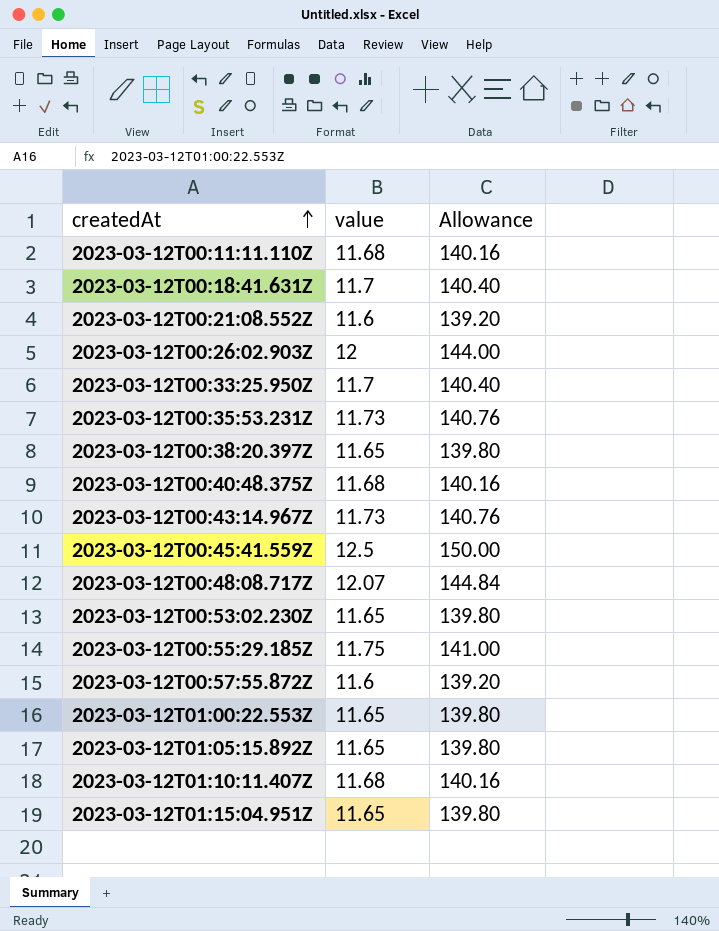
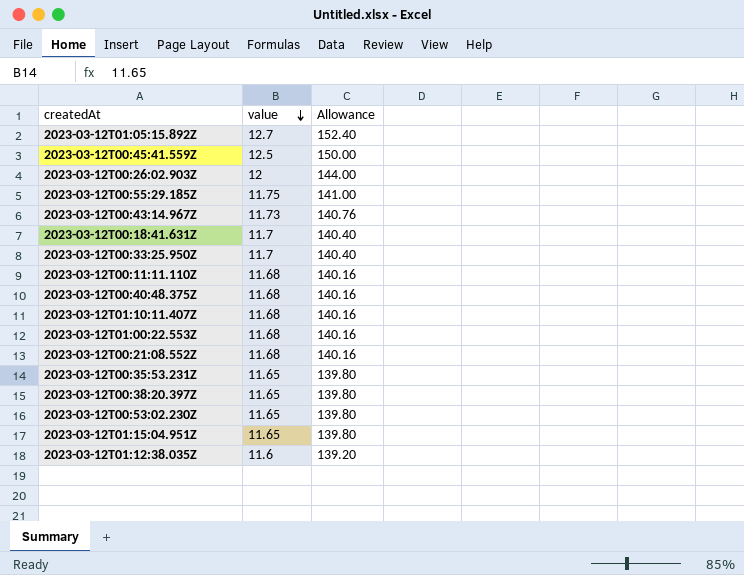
row order: createdAt ascending -> value descending
row 2023-03-12T00:48:08.717Z: 12.07 | 144.84 -> none
row 2023-03-12T00:57:55.872Z: 11.6 | 139.20 -> none
2023-03-12T01:05:15.892Z | value: 11.65 -> 12.7
2023-03-12T01:05:15.892Z | Allowance: 139.80 -> 152.40
2023-03-12T01:00:22.553Z | value: 11.65 -> 11.68
2023-03-12T01:00:22.553Z | Allowance: 139.80 -> 140.16
2023-03-12T00:21:08.552Z | value: 11.6 -> 11.68
2023-03-12T00:21:08.552Z | Allowance: 139.20 -> 140.16
2023-03-12T00:35:53.231Z | value: 11.73 -> 11.65
2023-03-12T00:35:53.231Z | Allowance: 140.76 -> 139.80
row 2023-03-12T01:12:38.035Z: none -> 11.6 | 139.20

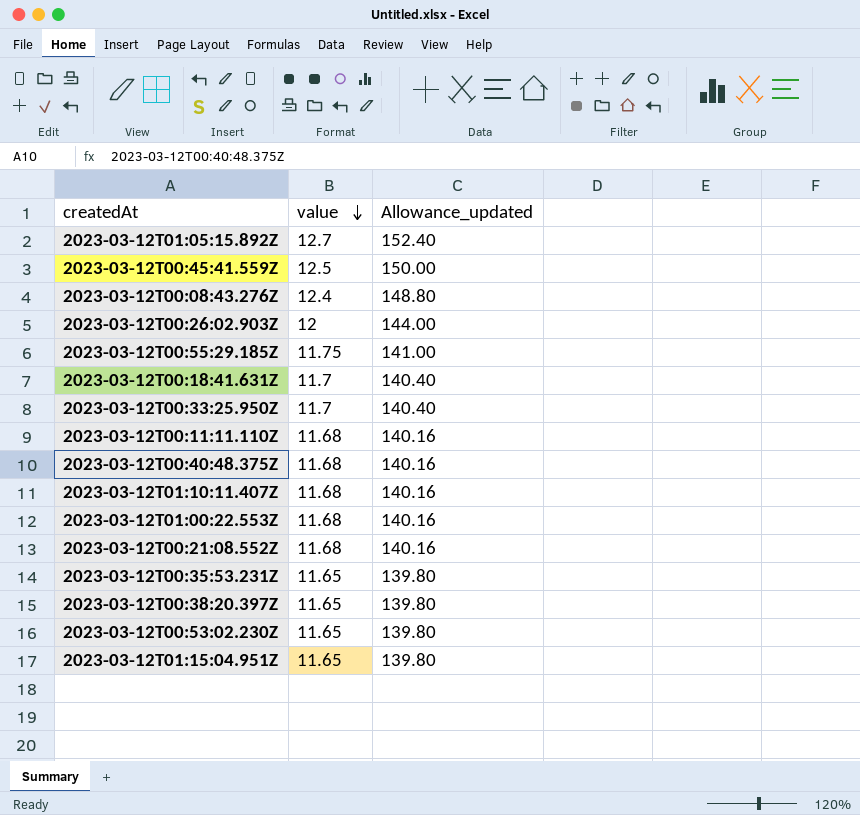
column name: Allowance -> Allowance_updated
row 2023-03-12T00:43:14.967Z: 11.73 | 140.76 -> none
row 2023-03-12T01:12:38.035Z: 11.6 | 139.20 -> none
row 2023-03-12T00:08:43.276Z: none -> 12.4 | 148.80

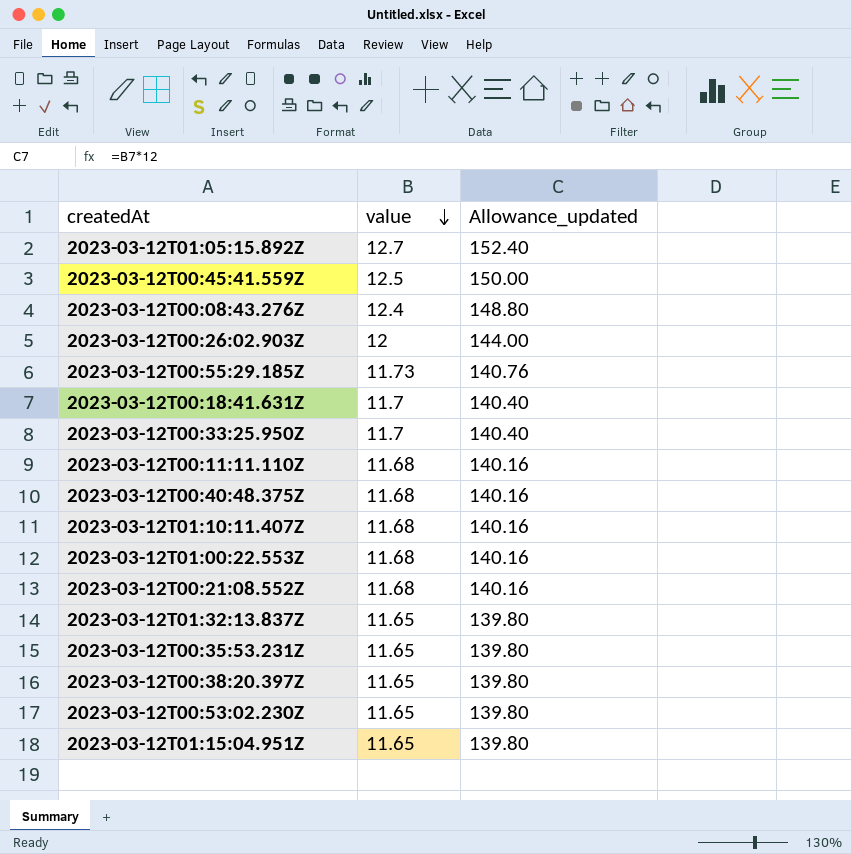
2023-03-12T00:55:29.185Z | value: 11.75 -> 11.73
2023-03-12T00:55:29.185Z | Allowance_updated: 141.00 -> 140.76
row 2023-03-12T01:32:13.837Z: none -> 11.65 | 139.80

